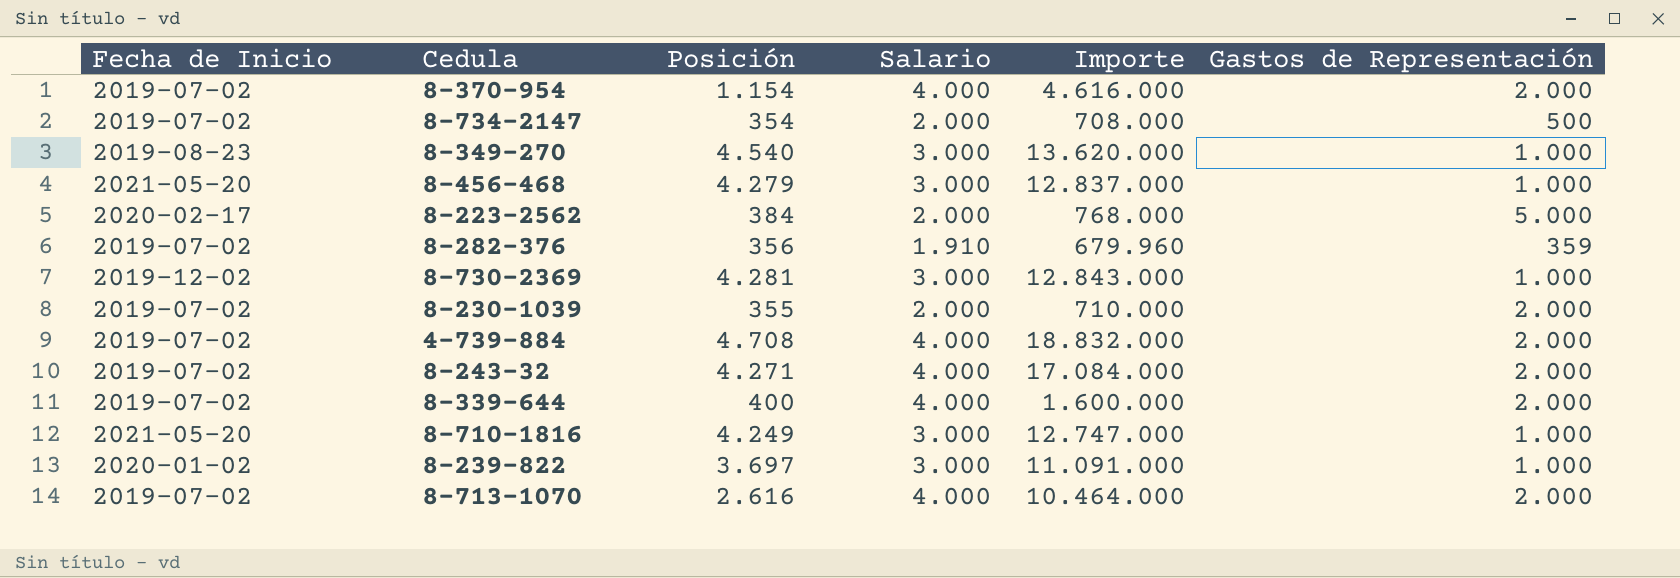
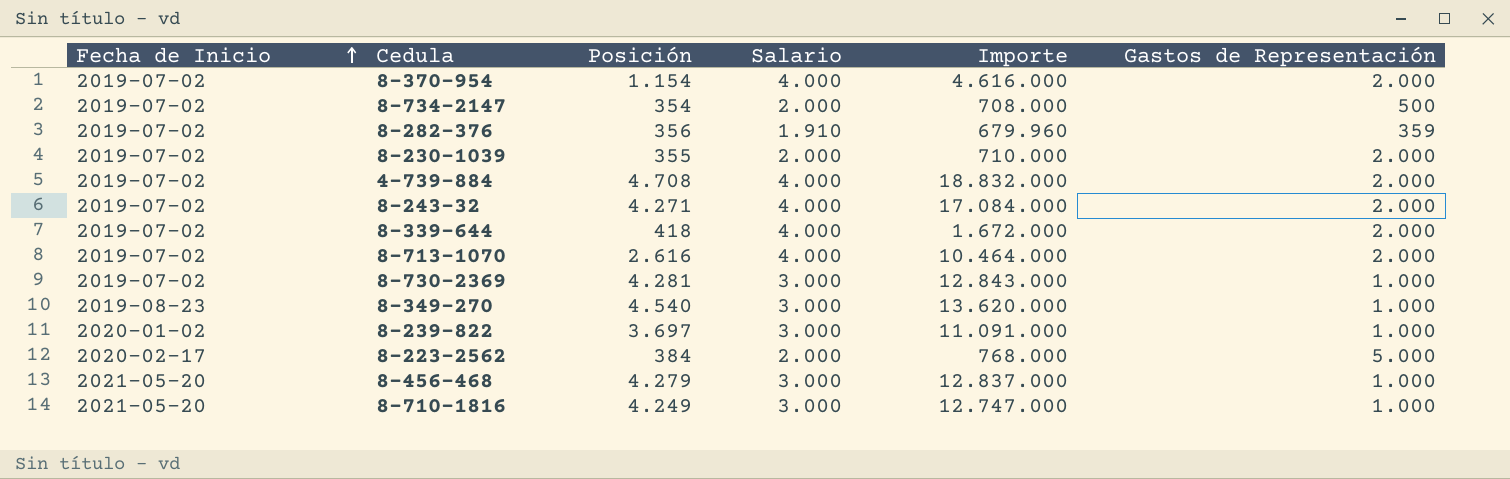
row order: none -> Fecha de Inicio ascending
8-339-644 | Posición: 400 -> 418
8-339-644 | Importe: 1.600.000 -> 1.672.000
8-730-2369 | Fecha de Inicio: 2019-12-02 -> 2019-07-02

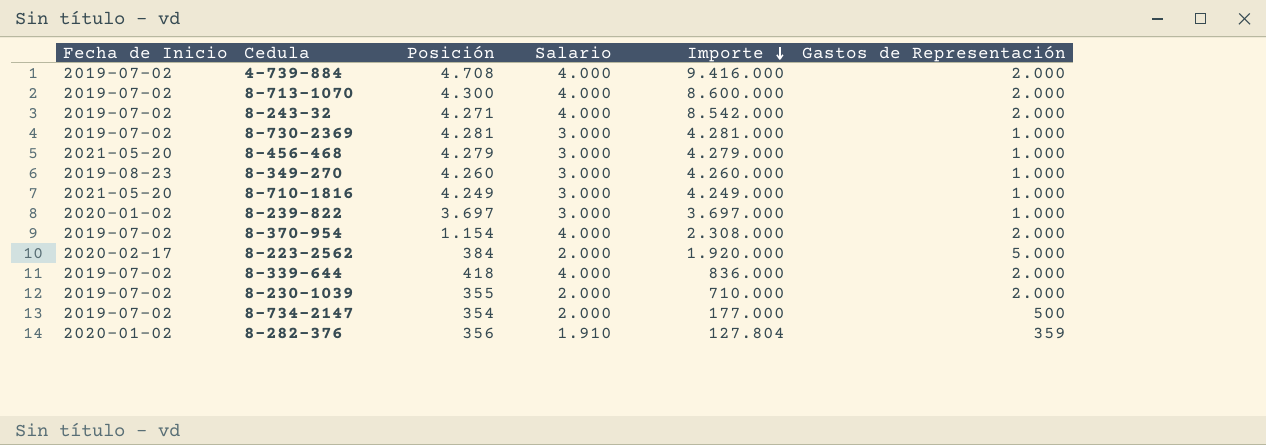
row order: Fecha de Inicio ascending -> Importe descending
column Importe | formula: [Posición] * [Salario] -> [Posición] * [Gastos de Representación]
8-713-1070 | Posición: 2.616 -> 4.300
8-349-270 | Posición: 4.540 -> 4.260
8-282-376 | Fecha de Inicio: 2019-07-02 -> 2020-01-02

